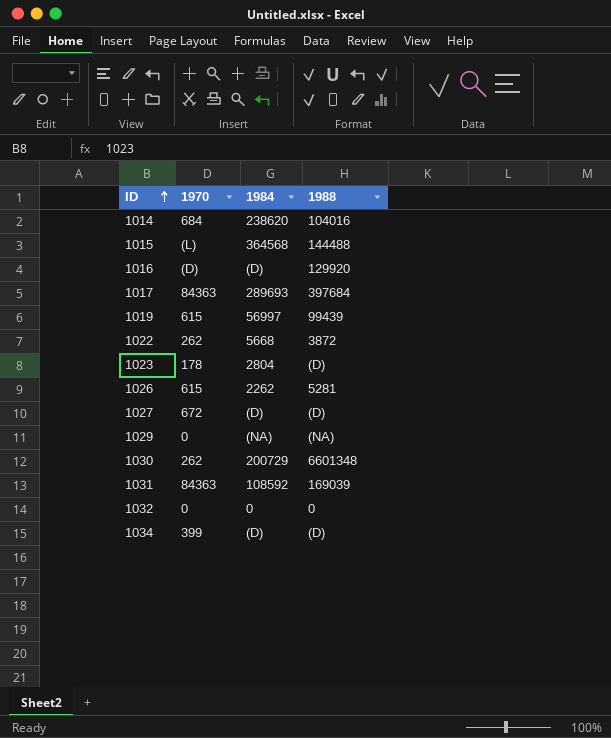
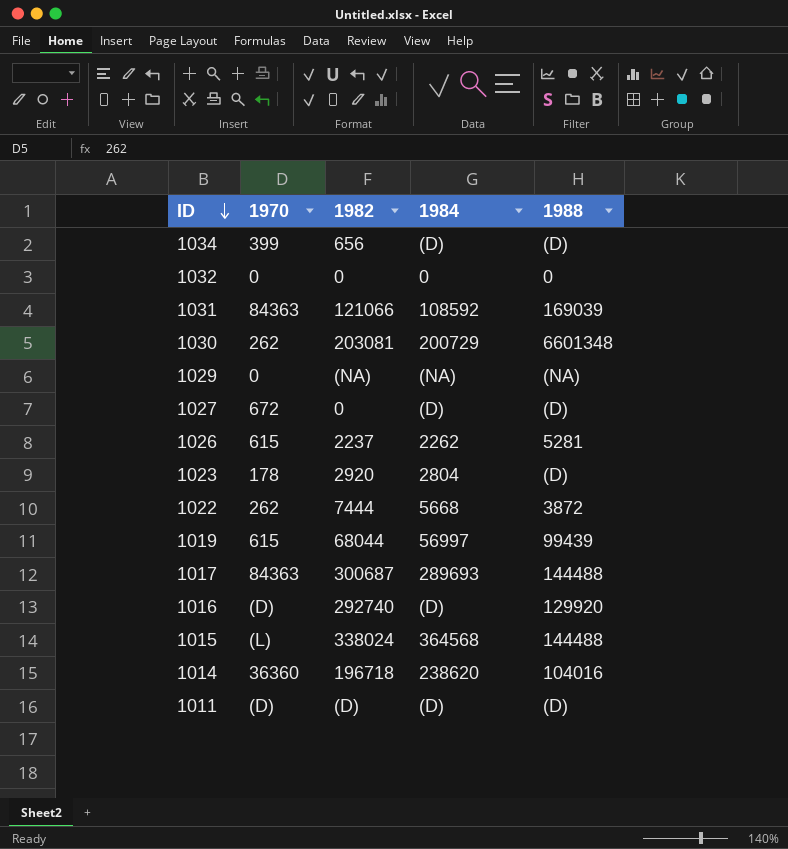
row order: ID ascending -> ID descending
column 1982 | position: none -> 3
1017 | 1988: 397684 -> 144488
1014 | 1970: 684 -> 36360
row 1011: none -> (D) | (D) | (D) | (D)

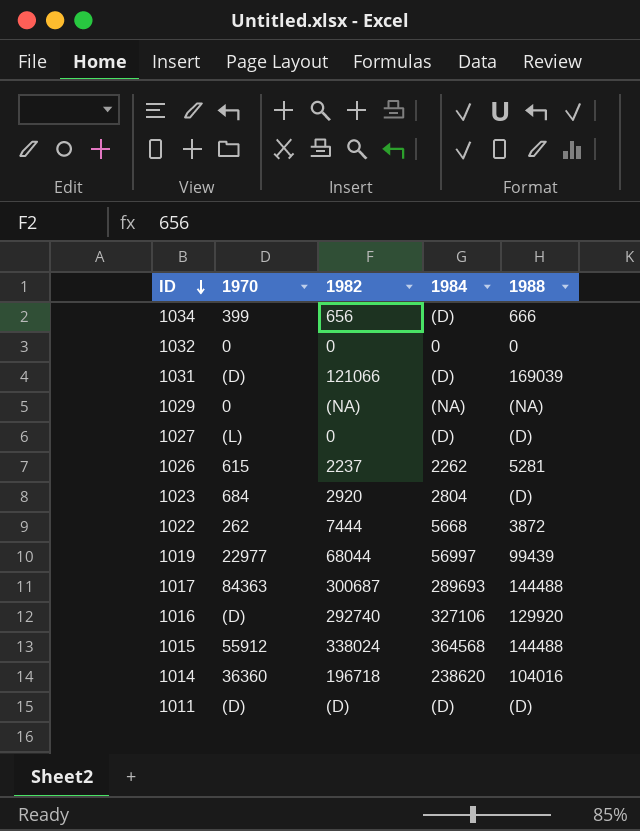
row 1030: 262 | 203081 | 200729 | 6601348 -> none
1034 | 1988: (D) -> 666
1031 | 1970: 84363 -> (D)
1031 | 1984: 108592 -> (D)
1027 | 1970: 672 -> (L)
1023 | 1970: 178 -> 684
1019 | 1970: 615 -> 22977
1016 | 1984: (D) -> 327106
1015 | 1970: (L) -> 55912

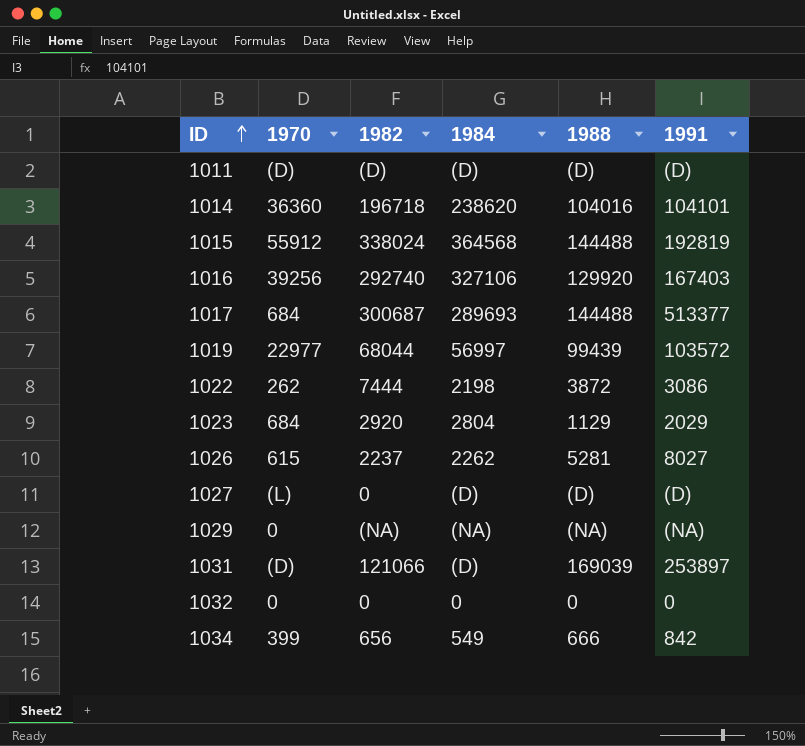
row order: ID descending -> ID ascending
column 1991 | position: none -> 6
1016 | 1970: (D) -> 39256
1017 | 1970: 84363 -> 684
1022 | 1984: 5668 -> 2198
1023 | 1988: (D) -> 1129
1034 | 1984: (D) -> 549

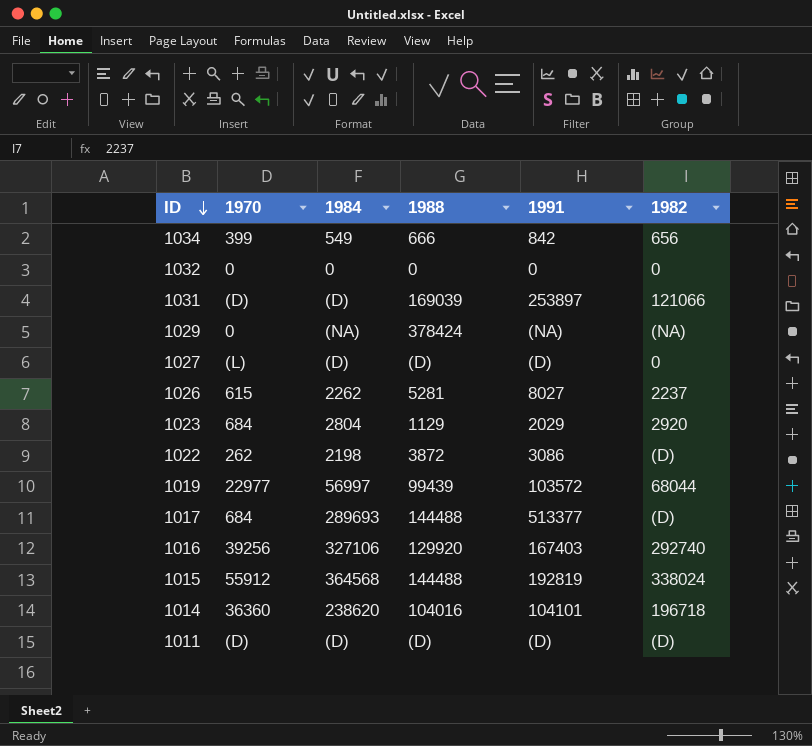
row order: ID ascending -> ID descending
column 1982 | position: 3 -> 6
1029 | 1988: (NA) -> 378424
1022 | 1982: 7444 -> (D)
1017 | 1982: 300687 -> (D)

